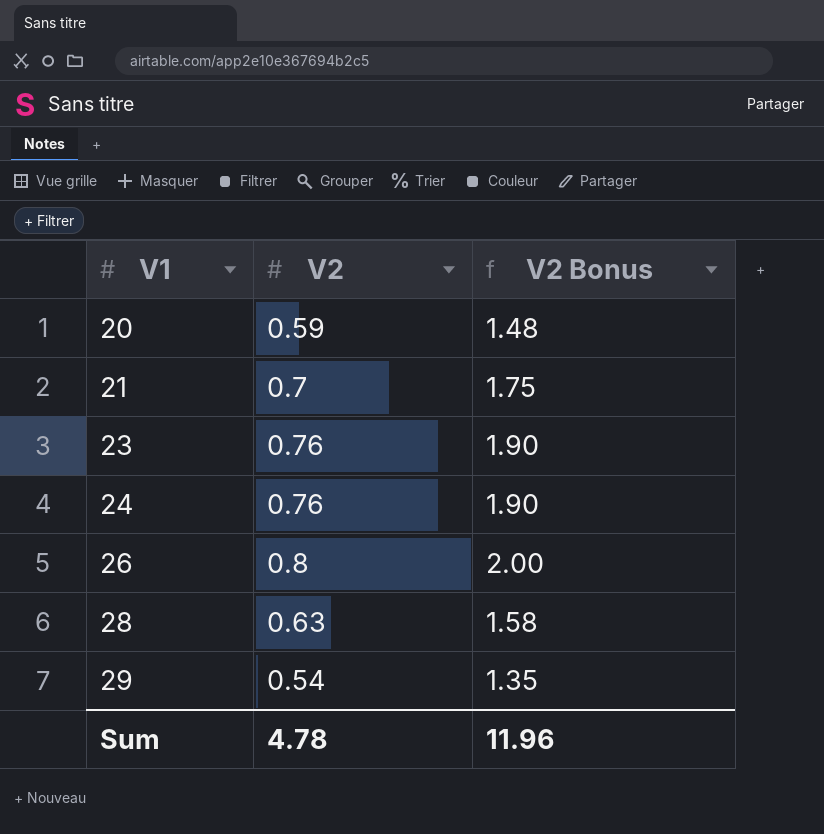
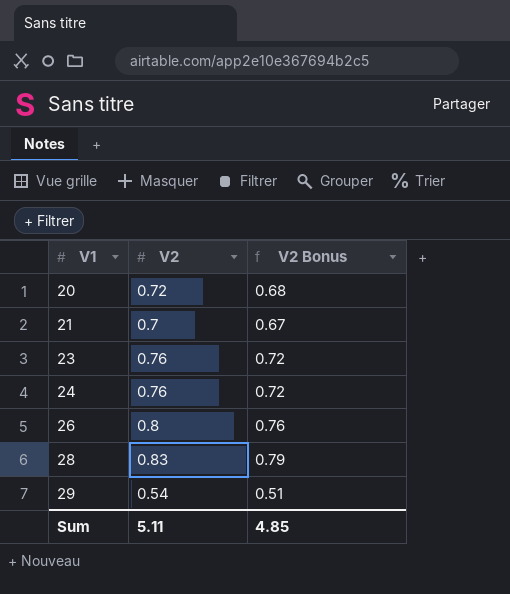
column V2 Bonus | formula: [V2] * 2.5 -> [V2] * 0.95
20 | V2: 0.59 -> 0.72
28 | V2: 0.63 -> 0.83
Sum | V2: 4.78 -> 5.11
Sum | V2 Bonus: 11.96 -> 4.85

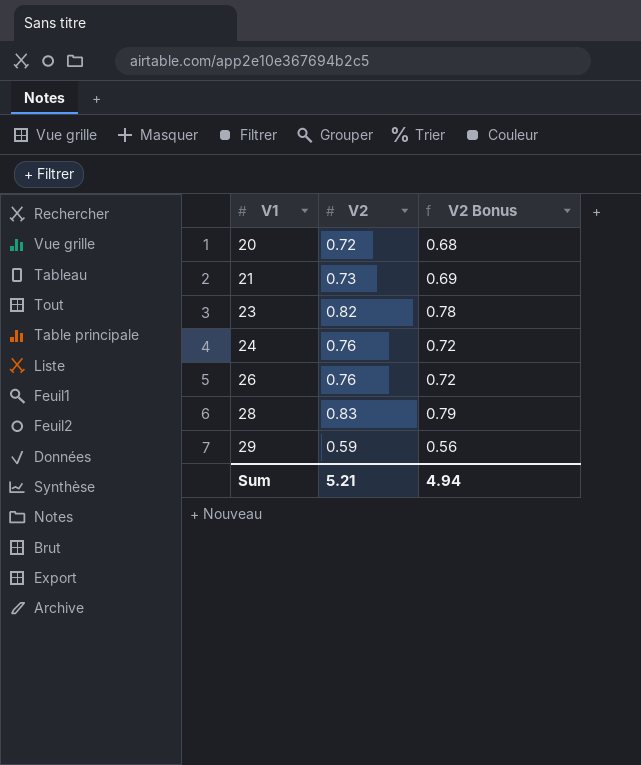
21 | V2: 0.7 -> 0.73
21 | V2 Bonus: 0.67 -> 0.69
23 | V2: 0.76 -> 0.82
23 | V2 Bonus: 0.72 -> 0.78
26 | V2: 0.8 -> 0.76
26 | V2 Bonus: 0.76 -> 0.72
29 | V2: 0.54 -> 0.59
29 | V2 Bonus: 0.51 -> 0.56
Sum | V2: 5.11 -> 5.21
Sum | V2 Bonus: 4.85 -> 4.94

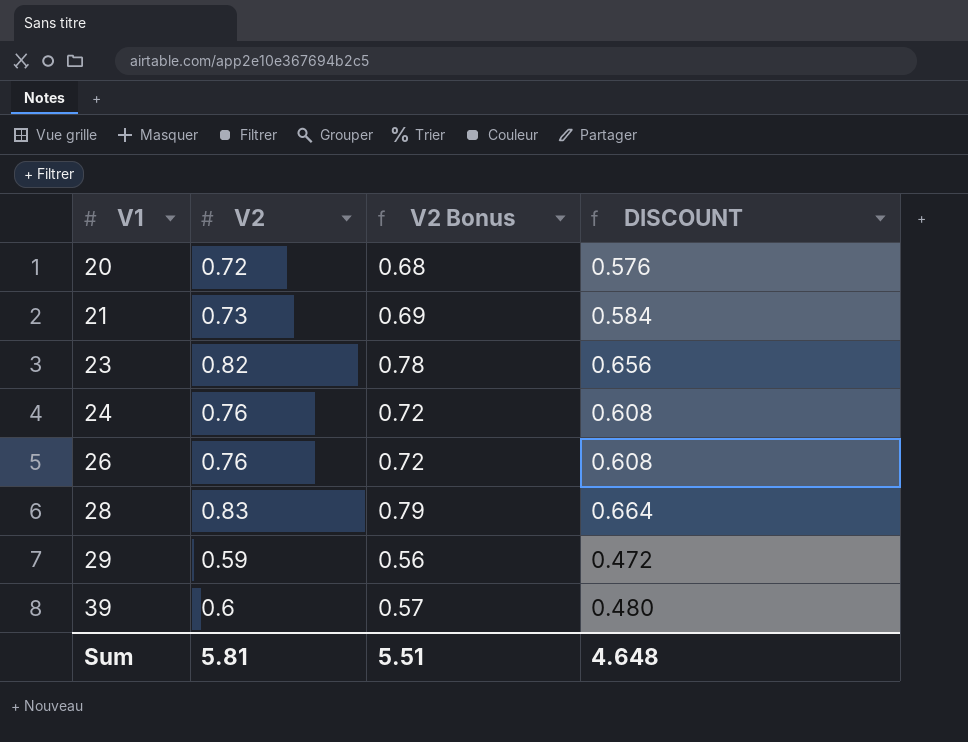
column DISCOUNT | formula: none -> [V2] * 0.8
row 39: none -> 0.6 | 0.57 | 0.480
Sum | V2: 5.21 -> 5.81
Sum | V2 Bonus: 4.94 -> 5.51

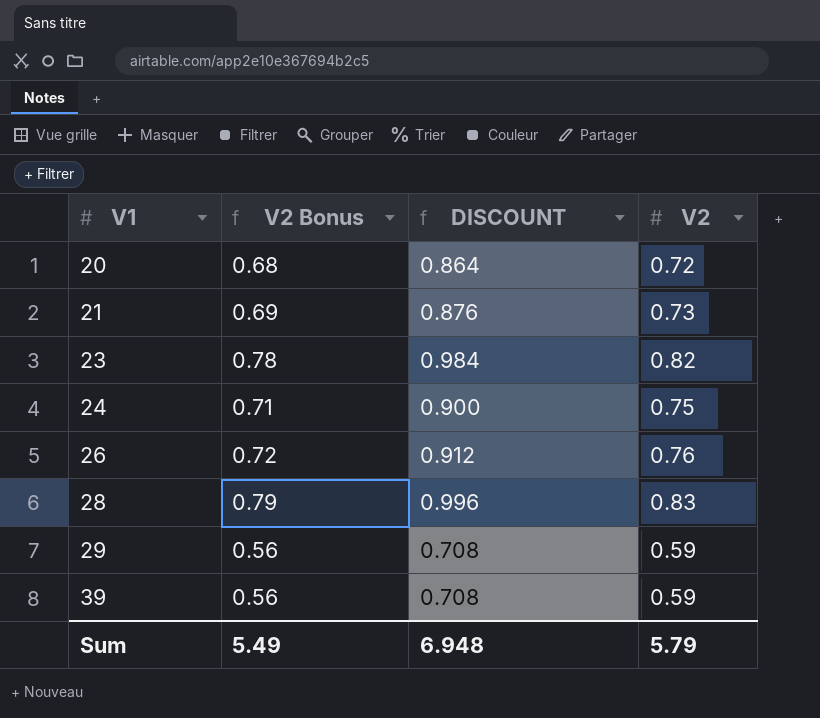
column DISCOUNT | formula: [V2] * 0.8 -> [V2] * 1.2
column V2 | position: 2 -> 4
24 | V2 Bonus: 0.72 -> 0.71
24 | V2: 0.76 -> 0.75
39 | V2 Bonus: 0.57 -> 0.56
39 | V2: 0.6 -> 0.59
Sum | V2 Bonus: 5.51 -> 5.49
Sum | DISCOUNT: 4.648 -> 6.948
Sum | V2: 5.81 -> 5.79

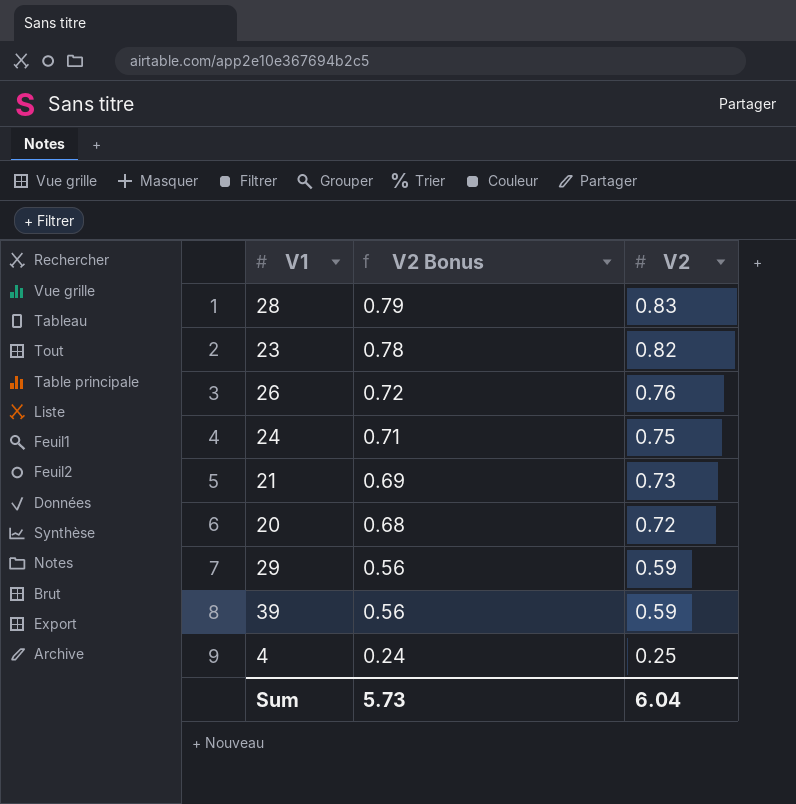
row order: V1 ascending -> V2 Bonus descending
column DISCOUNT | formula: [V2] * 1.2 -> none
row 4: none -> 0.24 | 0.25
Sum | V2 Bonus: 5.49 -> 5.73
Sum | V2: 5.79 -> 6.04

